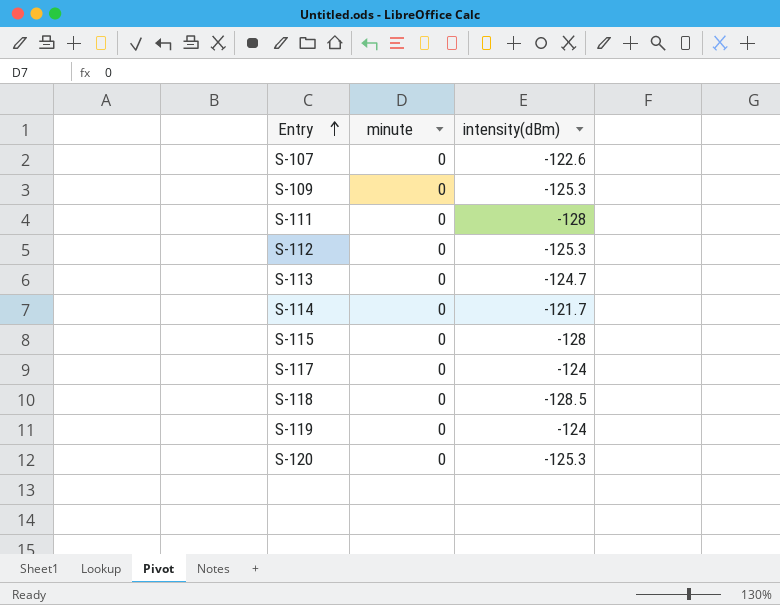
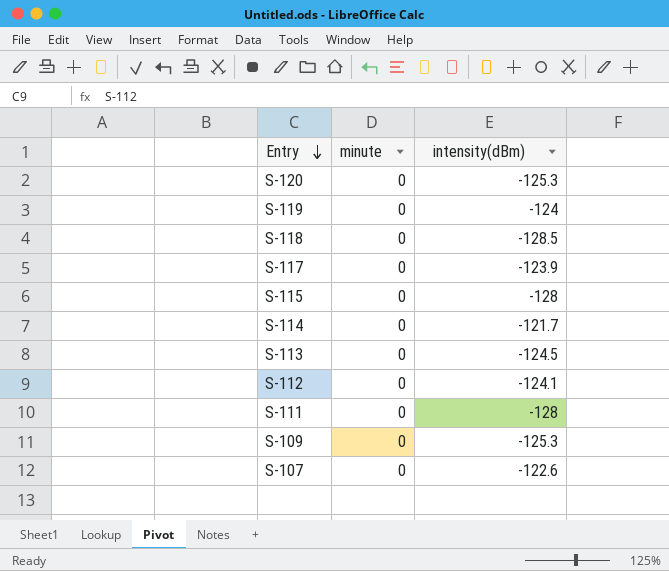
row order: Entry ascending -> Entry descending
S-117 | intensity(dBm): -124 -> -123.9
S-113 | intensity(dBm): -124.7 -> -124.5
S-112 | intensity(dBm): -125.3 -> -124.1

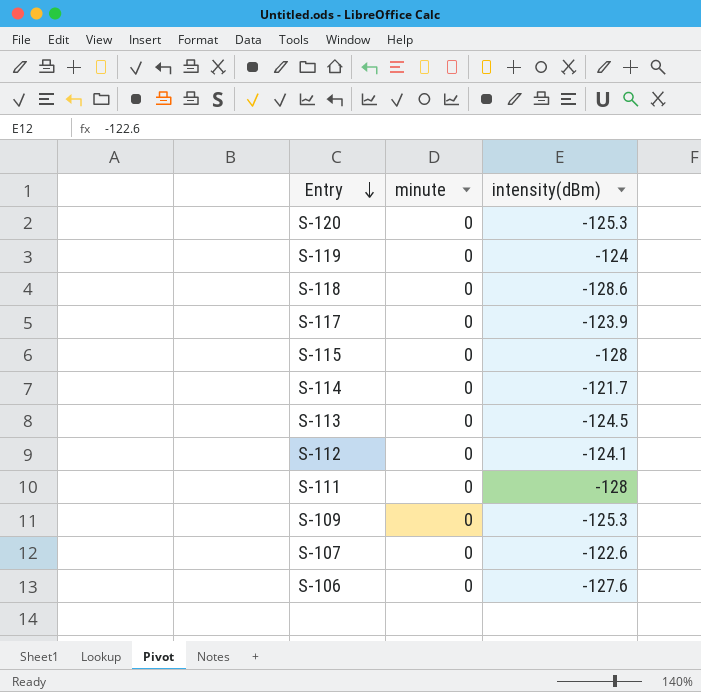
S-118 | intensity(dBm): -128.5 -> -128.6
row S-106: none -> 0 | -127.6

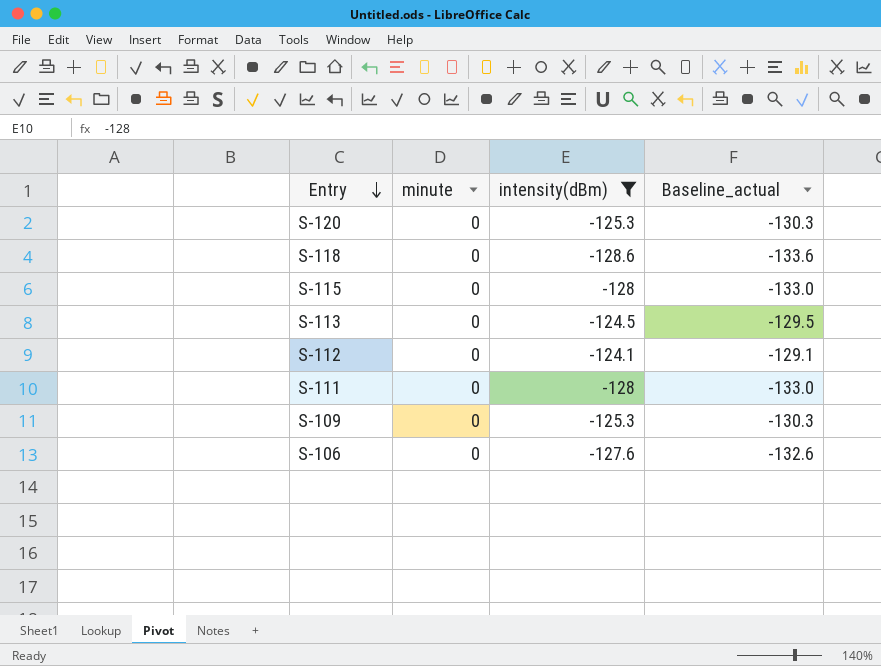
filter: none -> intensity(dBm) <= -124.1
column Baseline_actual | formula: none -> [intensity(dBm)] - 5

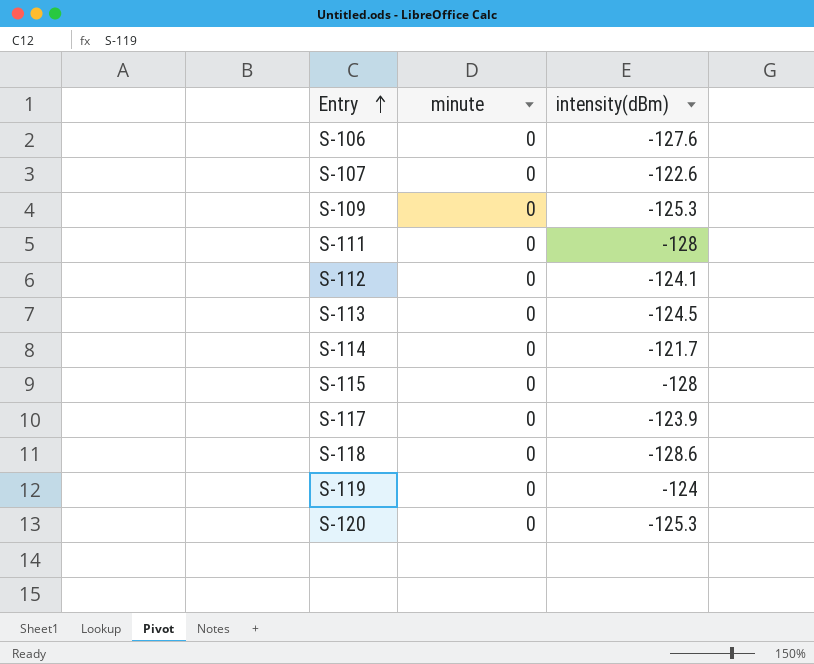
filter: intensity(dBm) <= -124.1 -> none
row order: Entry descending -> Entry ascending
column Baseline_actual | formula: [intensity(dBm)] - 5 -> none

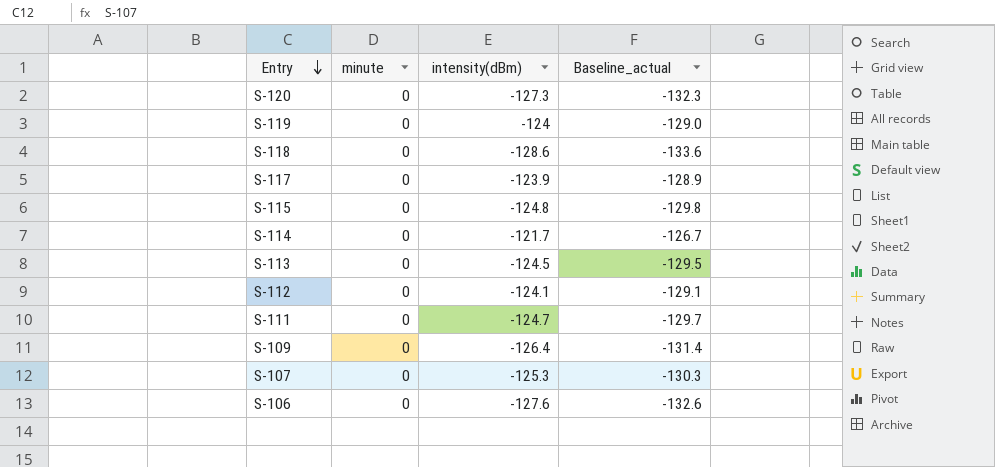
row order: Entry ascending -> Entry descending
column Baseline_actual | formula: none -> [intensity(dBm)] - 5
S-120 | intensity(dBm): -125.3 -> -127.3
S-115 | intensity(dBm): -128 -> -124.8
S-111 | intensity(dBm): -128 -> -124.7
S-109 | intensity(dBm): -125.3 -> -126.4
S-107 | intensity(dBm): -122.6 -> -125.3

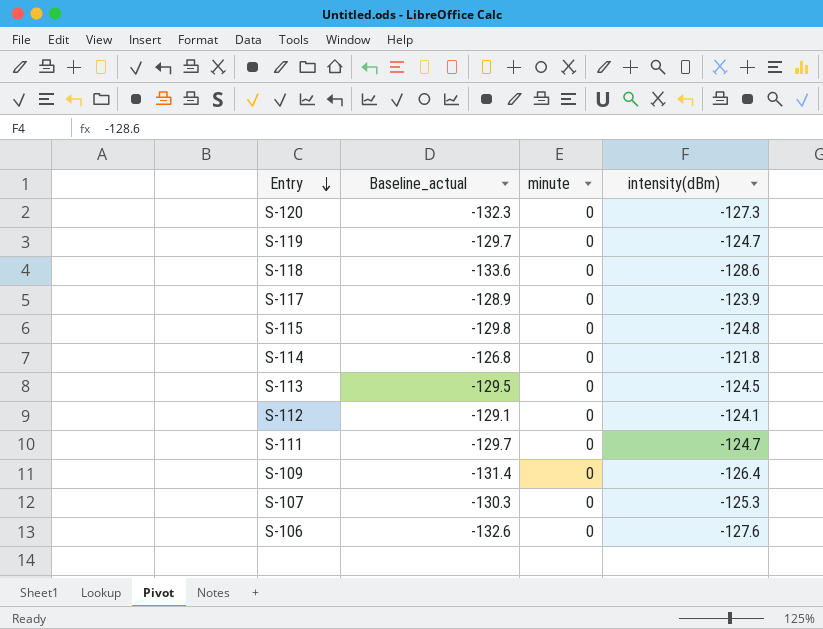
column Baseline_actual | position: 4 -> 2
S-119 | Baseline_actual: -129.0 -> -129.7
S-119 | intensity(dBm): -124 -> -124.7
S-114 | Baseline_actual: -126.7 -> -126.8
S-114 | intensity(dBm): -121.7 -> -121.8

